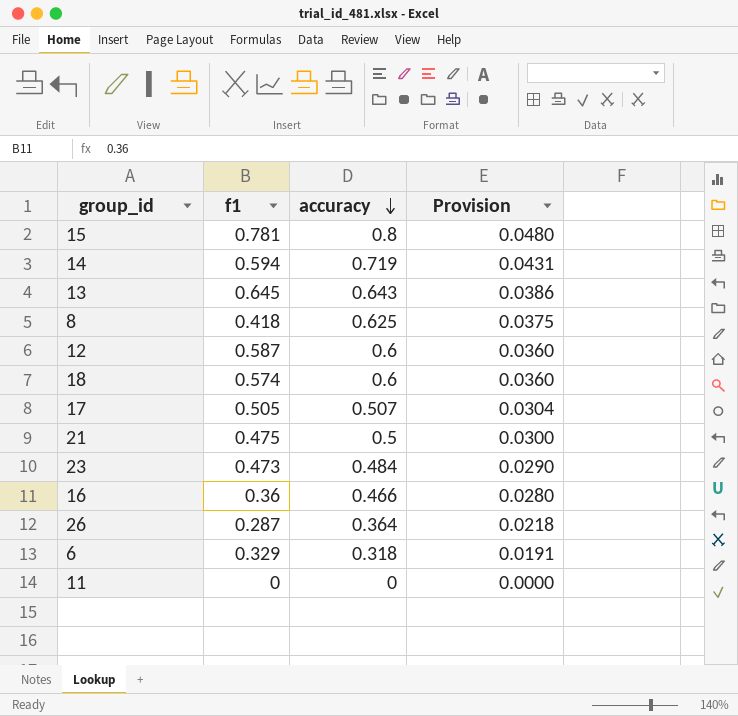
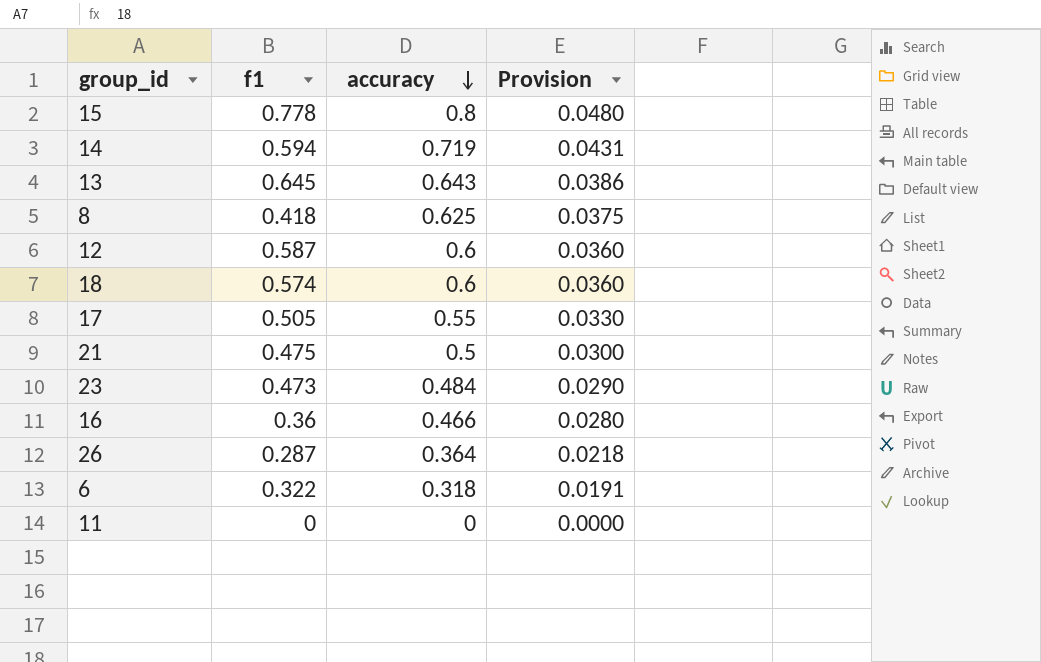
15 | f1: 0.781 -> 0.778
17 | accuracy: 0.507 -> 0.55
17 | Provision: 0.0304 -> 0.0330
6 | f1: 0.329 -> 0.322

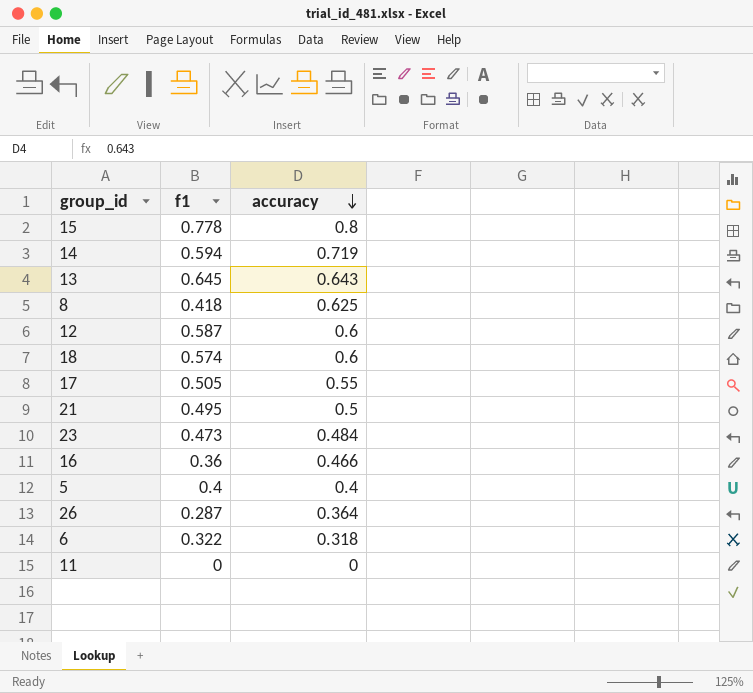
column Provision | formula: [accuracy] * 0.06 -> none
21 | f1: 0.475 -> 0.495
row 5: none -> 0.4 | 0.4

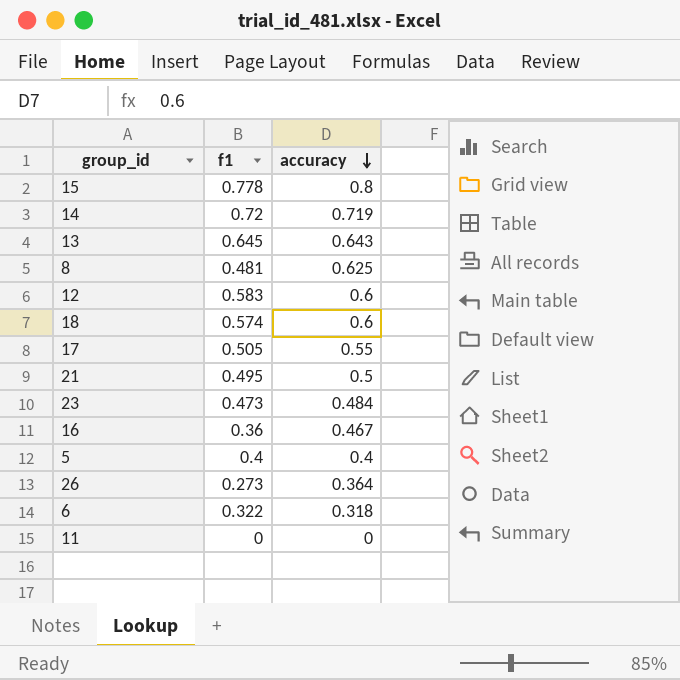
14 | f1: 0.594 -> 0.72
8 | f1: 0.418 -> 0.481
12 | f1: 0.587 -> 0.583
16 | accuracy: 0.466 -> 0.467
26 | f1: 0.287 -> 0.273

